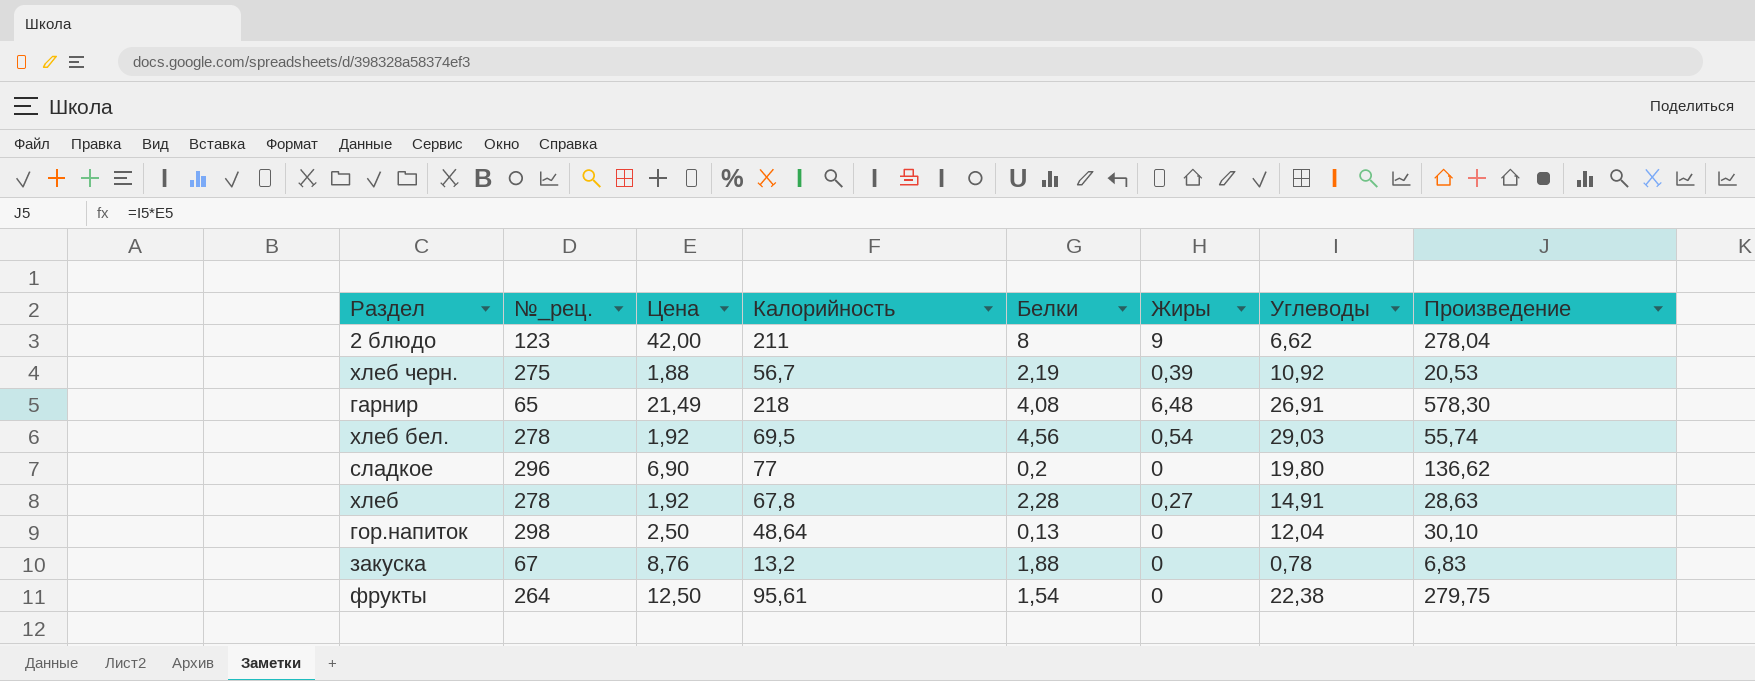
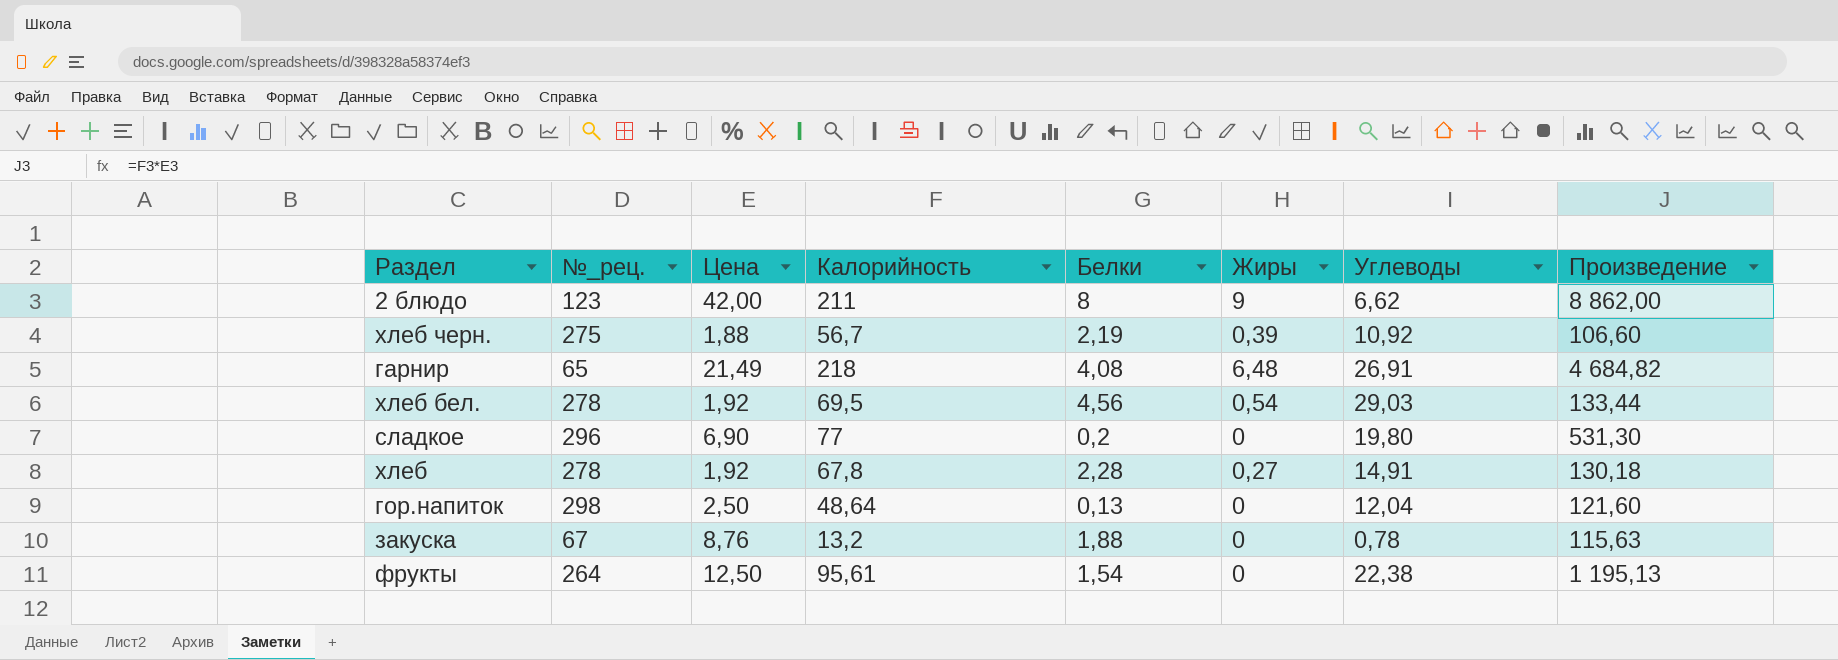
column Произведение | formula: [Цена] * [Углеводы] -> [Цена] * [Калорийность]

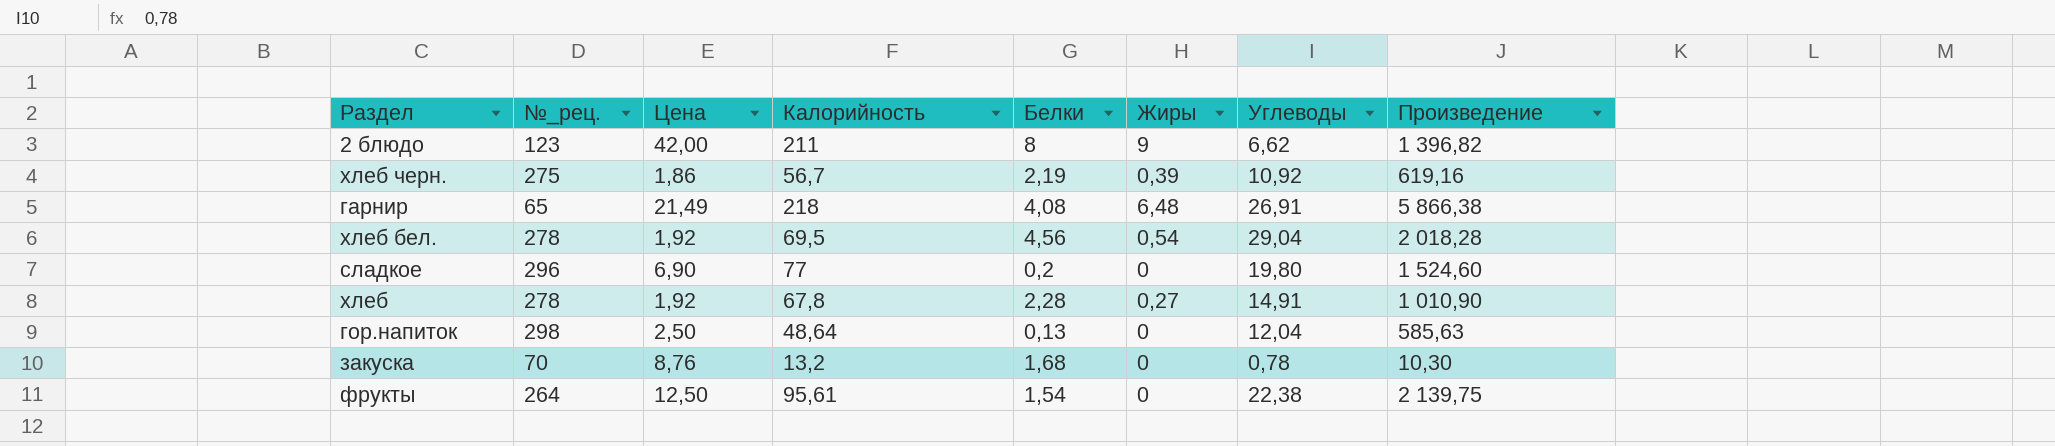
column Произведение | formula: [Цена] * [Калорийность] -> [Калорийность] * [Углеводы]
хлеб черн. | Цена: 1,88 -> 1,86
хлеб бел. | Углеводы: 29,03 -> 29,04
закуска | №_рец.: 67 -> 70
закуска | Белки: 1,88 -> 1,68

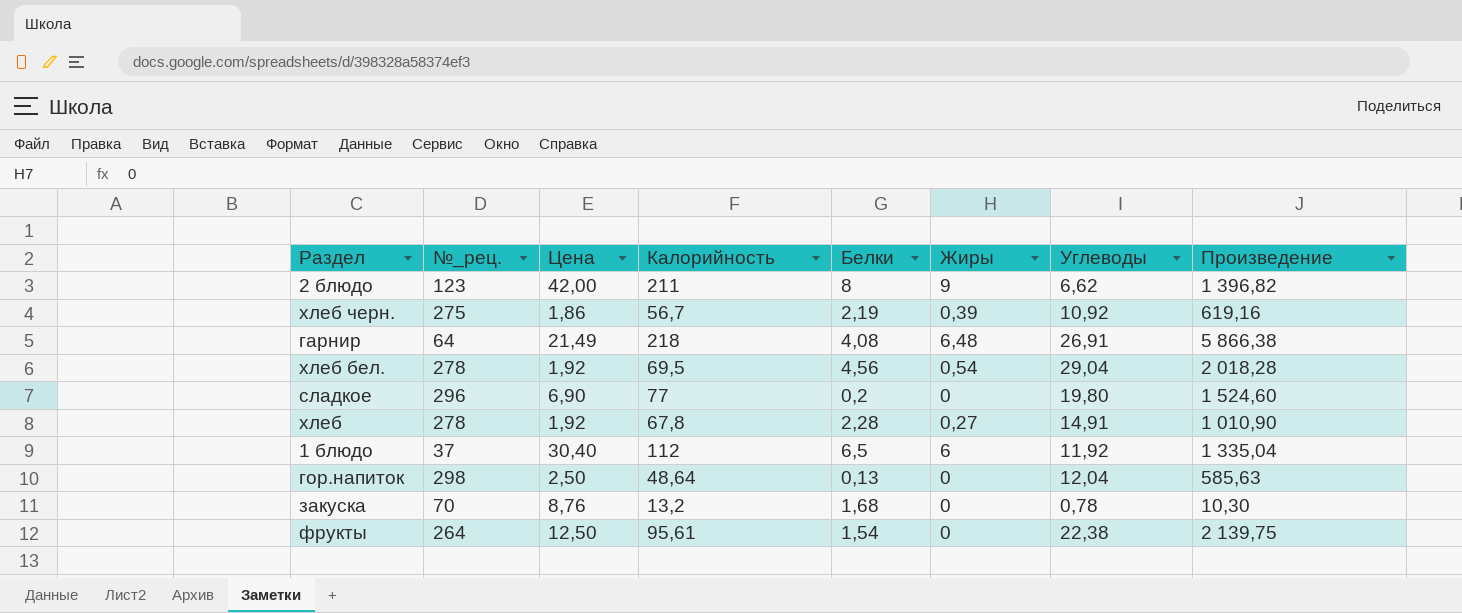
гарнир | №_рец.: 65 -> 64
row 1 блюдо: none -> 37 | 30,40 | 112 | 6,5 | 6 | 11,92 | 1 335,04

